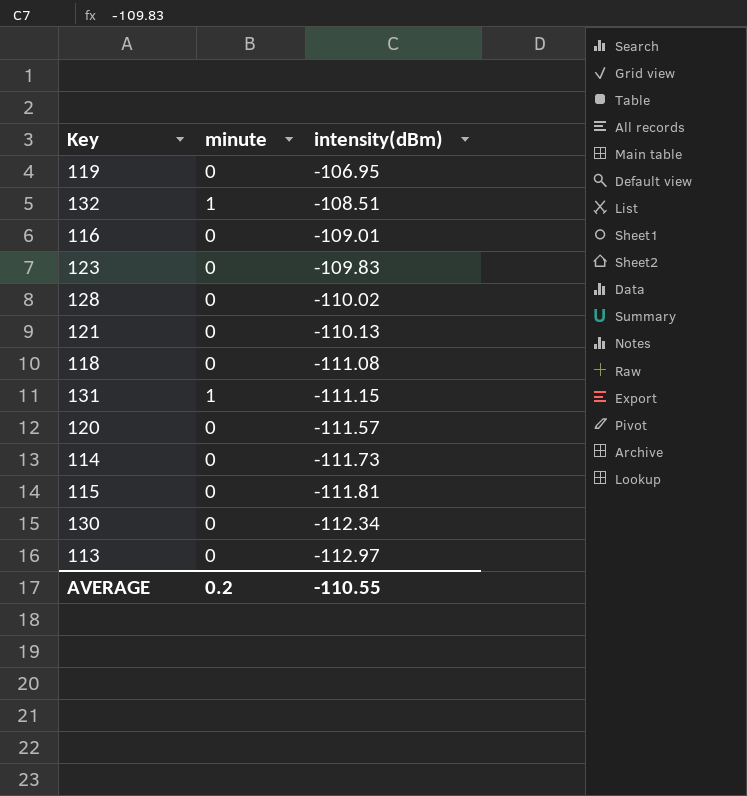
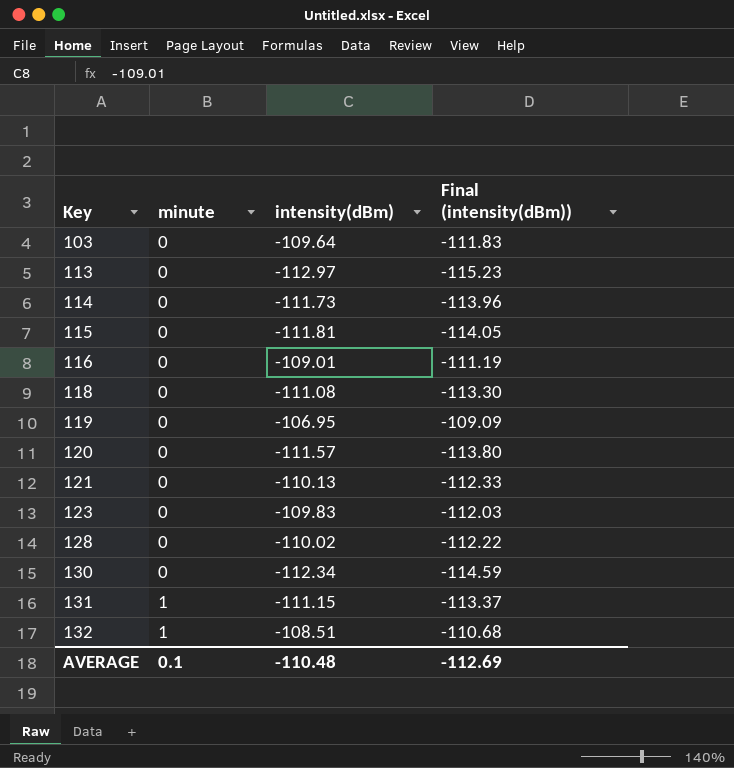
row order: intensity(dBm) descending -> Key ascending
column Final (intensity(dBm)) | formula: none -> [intensity(dBm)] * 1.02
row 103: none -> 0 | -109.64 | -111.83
AVERAGE | minute: 0.2 -> 0.1
AVERAGE | intensity(dBm): -110.55 -> -110.48

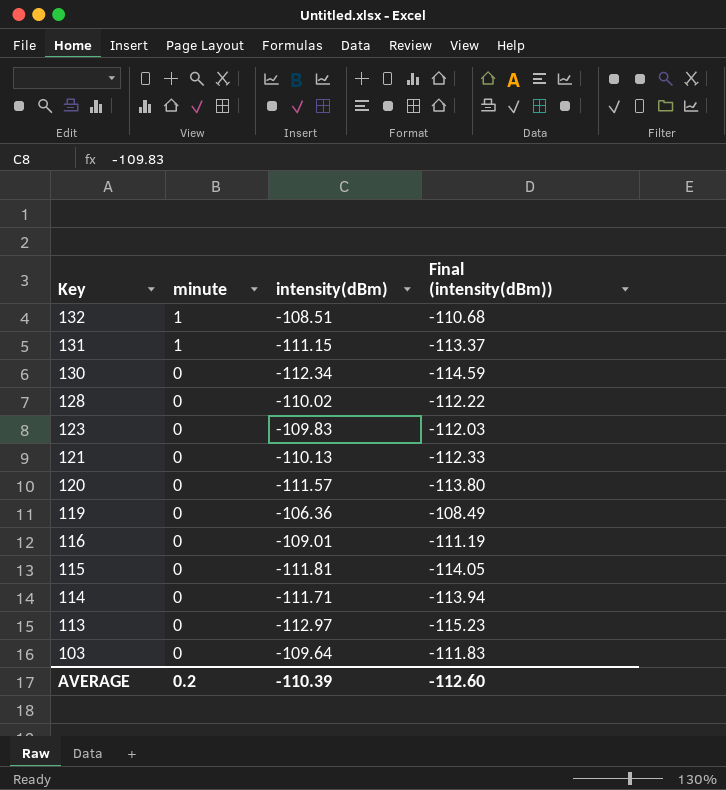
row order: Key ascending -> Key descending
row 118: 0 | -111.08 | -113.30 -> none
119 | intensity(dBm): -106.95 -> -106.36
119 | Final (intensity(dBm)): -109.09 -> -108.49
114 | intensity(dBm): -111.73 -> -111.71
114 | Final (intensity(dBm)): -113.96 -> -113.94
AVERAGE | minute: 0.1 -> 0.2
AVERAGE | intensity(dBm): -110.48 -> -110.39
AVERAGE | Final (intensity(dBm)): -112.69 -> -112.60

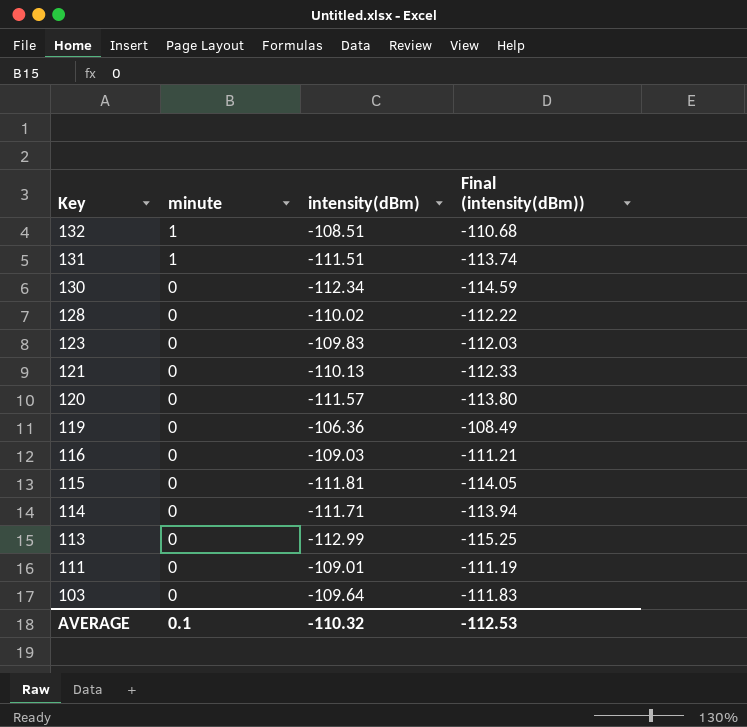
131 | intensity(dBm): -111.15 -> -111.51
131 | Final (intensity(dBm)): -113.37 -> -113.74
116 | intensity(dBm): -109.01 -> -109.03
116 | Final (intensity(dBm)): -111.19 -> -111.21
113 | intensity(dBm): -112.97 -> -112.99
113 | Final (intensity(dBm)): -115.23 -> -115.25
row 111: none -> 0 | -109.01 | -111.19
AVERAGE | minute: 0.2 -> 0.1
AVERAGE | intensity(dBm): -110.39 -> -110.32
AVERAGE | Final (intensity(dBm)): -112.60 -> -112.53

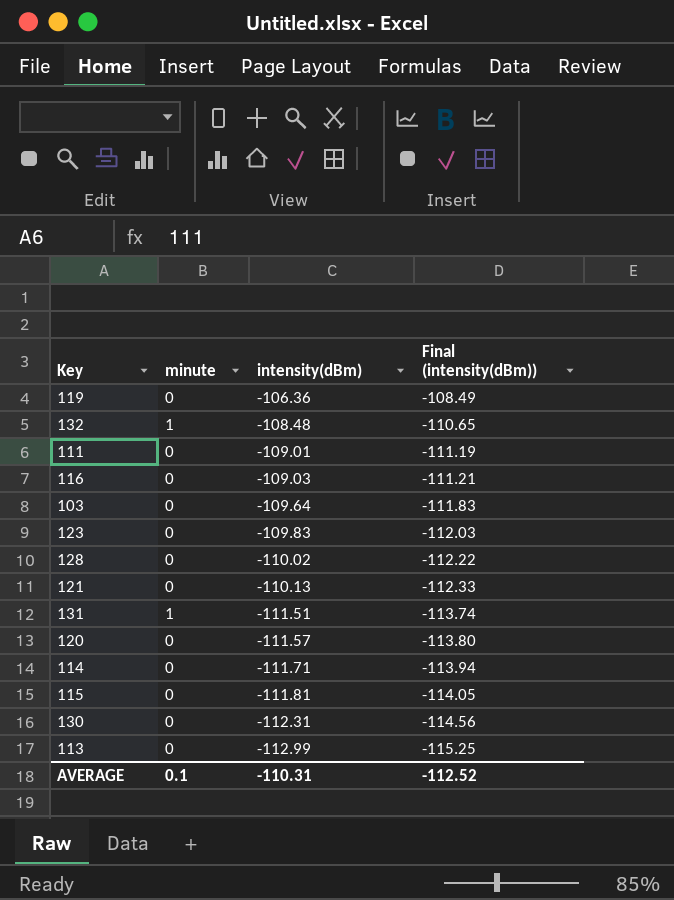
row order: Key descending -> intensity(dBm) descending
132 | intensity(dBm): -108.51 -> -108.48
132 | Final (intensity(dBm)): -110.68 -> -110.65
130 | intensity(dBm): -112.34 -> -112.31
130 | Final (intensity(dBm)): -114.59 -> -114.56
AVERAGE | intensity(dBm): -110.32 -> -110.31
AVERAGE | Final (intensity(dBm)): -112.53 -> -112.52

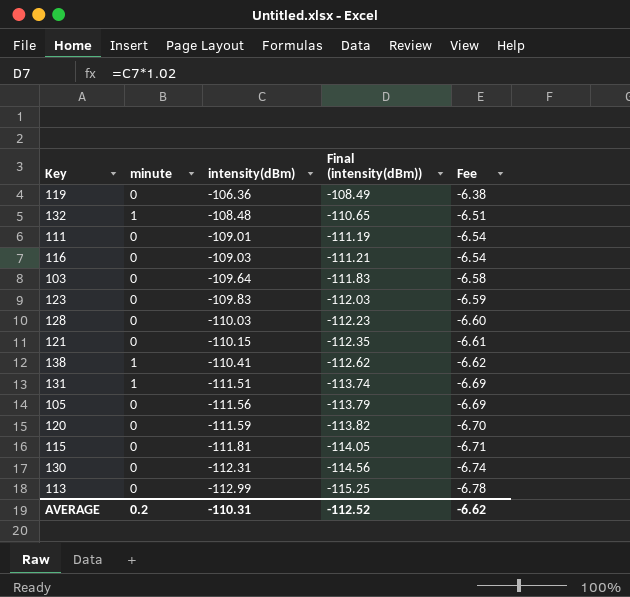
column Fee | formula: none -> [intensity(dBm)] * 0.06
row 114: 0 | -111.71 | -113.94 -> none
128 | intensity(dBm): -110.02 -> -110.03
128 | Final (intensity(dBm)): -112.22 -> -112.23
121 | intensity(dBm): -110.13 -> -110.15
121 | Final (intensity(dBm)): -112.33 -> -112.35
row 138: none -> 1 | -110.41 | -112.62 | -6.62
row 105: none -> 0 | -111.56 | -113.79 | -6.69
120 | intensity(dBm): -111.57 -> -111.59
120 | Final (intensity(dBm)): -113.80 -> -113.82
AVERAGE | minute: 0.1 -> 0.2

